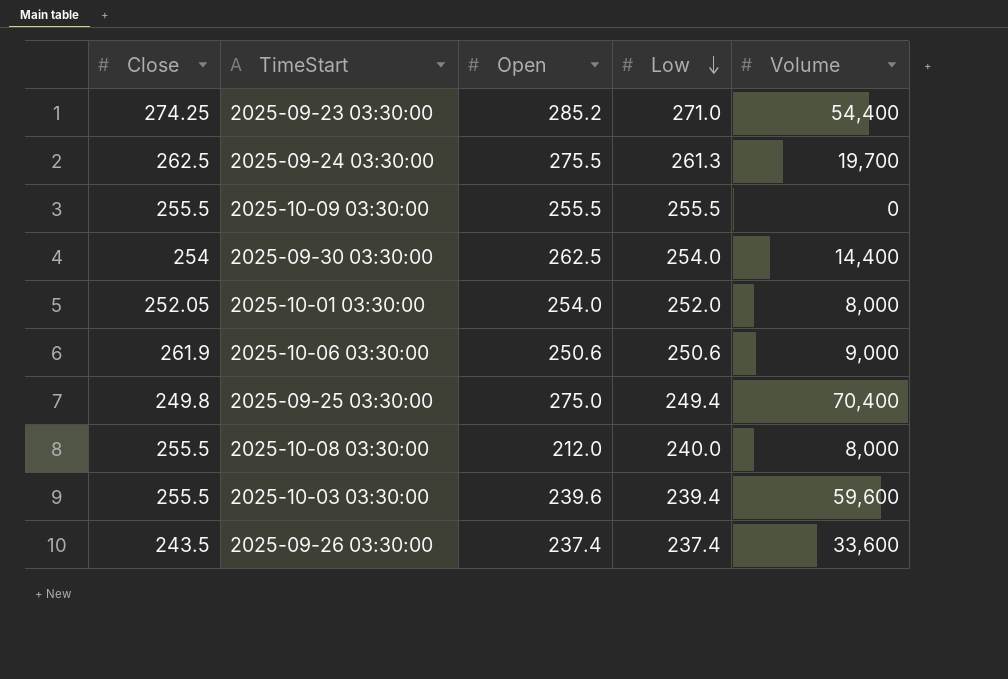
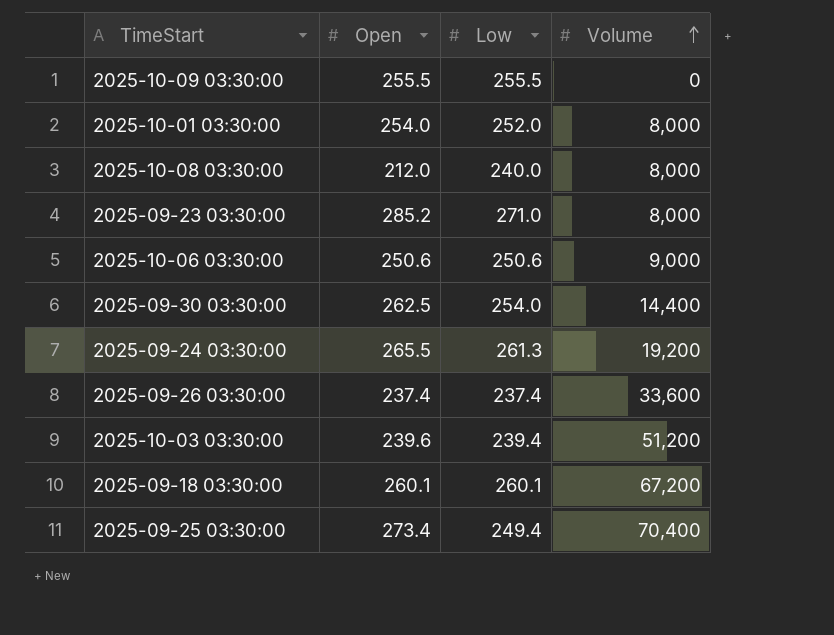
row order: Low descending -> Volume ascending
column Close | position: 1 -> none
2025-09-23 03:30:00 | Volume: 54,400 -> 8,000
2025-09-24 03:30:00 | Open: 275.5 -> 265.5
2025-09-24 03:30:00 | Volume: 19,700 -> 19,200
2025-10-03 03:30:00 | Volume: 59,600 -> 51,200
row 2025-09-18 03:30:00: none -> 260.1 | 260.1 | 67,200
2025-09-25 03:30:00 | Open: 275.0 -> 273.4

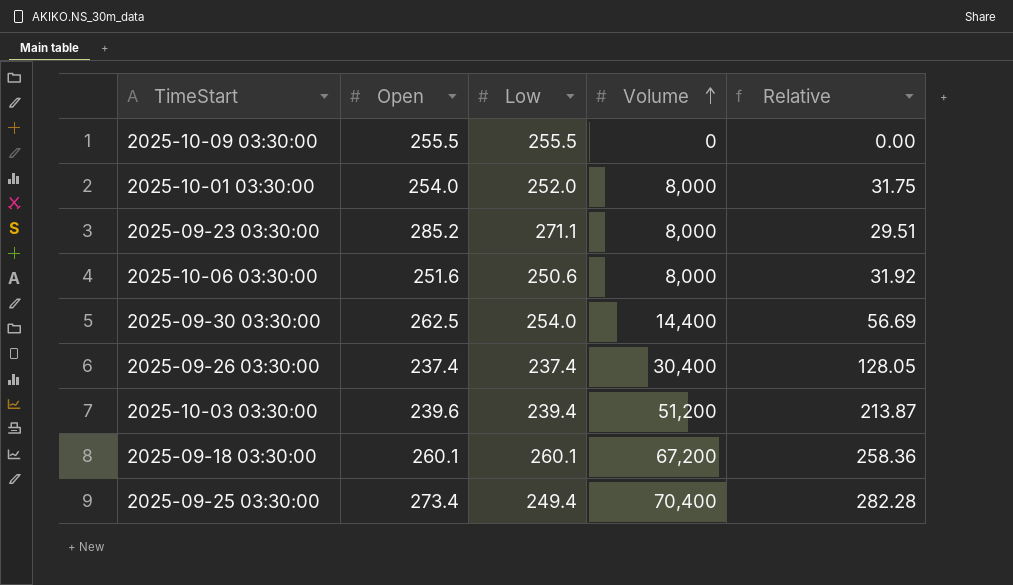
column Relative | formula: none -> [Volume] / [Low]
row 2025-10-08 03:30:00: 212.0 | 240.0 | 8,000 -> none
row 2025-09-24 03:30:00: 265.5 | 261.3 | 19,200 -> none
2025-09-23 03:30:00 | Low: 271.0 -> 271.1
2025-10-06 03:30:00 | Open: 250.6 -> 251.6
2025-10-06 03:30:00 | Volume: 9,000 -> 8,000
2025-09-26 03:30:00 | Volume: 33,600 -> 30,400

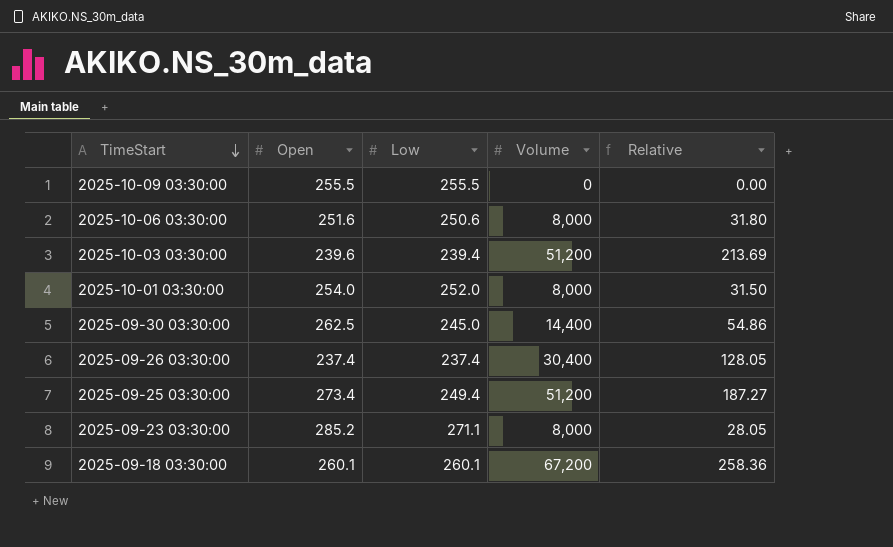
row order: Volume ascending -> TimeStart descending
column Relative | formula: [Volume] / [Low] -> [Volume] / [Open]
2025-09-30 03:30:00 | Low: 254.0 -> 245.0
2025-09-25 03:30:00 | Volume: 70,400 -> 51,200

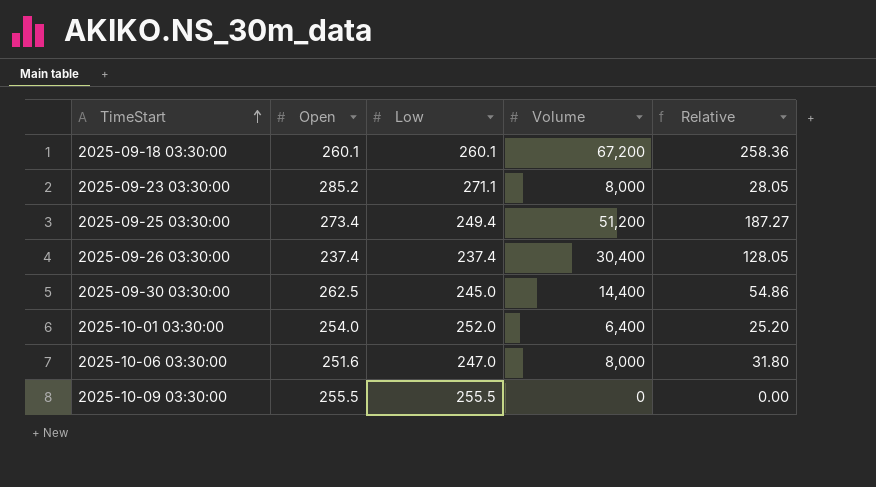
row order: TimeStart descending -> TimeStart ascending
row 2025-10-03 03:30:00: 239.6 | 239.4 | 51,200 | 213.69 -> none
2025-10-01 03:30:00 | Volume: 8,000 -> 6,400
2025-10-01 03:30:00 | Relative: 31.50 -> 25.20
2025-10-06 03:30:00 | Low: 250.6 -> 247.0

